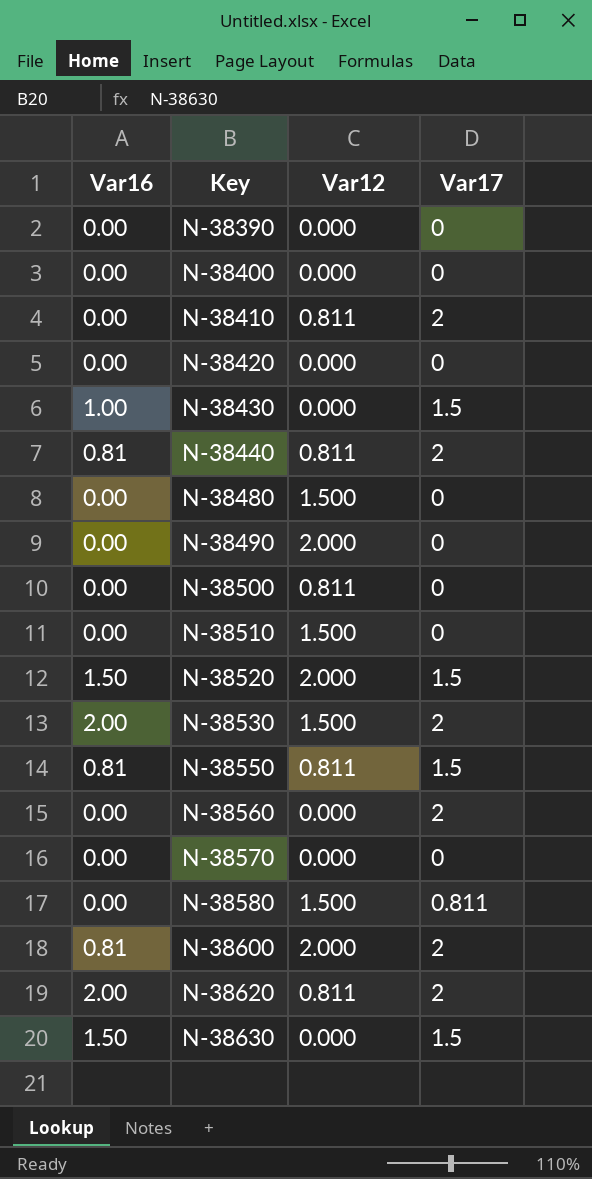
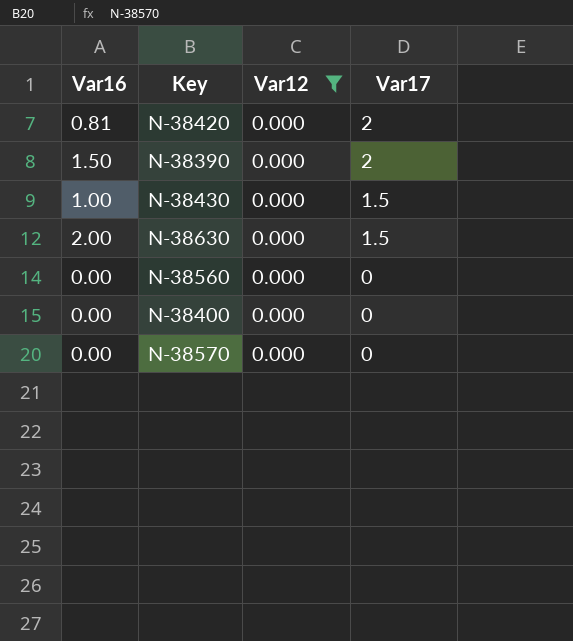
filter: none -> Var12 = 0.000
row order: Key ascending -> Var17 descending
N-38420 | Var16: 0.00 -> 0.81
N-38420 | Var17: 0 -> 2
N-38390 | Var16: 0.00 -> 1.50
N-38390 | Var17: 0 -> 2
N-38630 | Var16: 1.50 -> 2.00
N-38560 | Var17: 2 -> 0

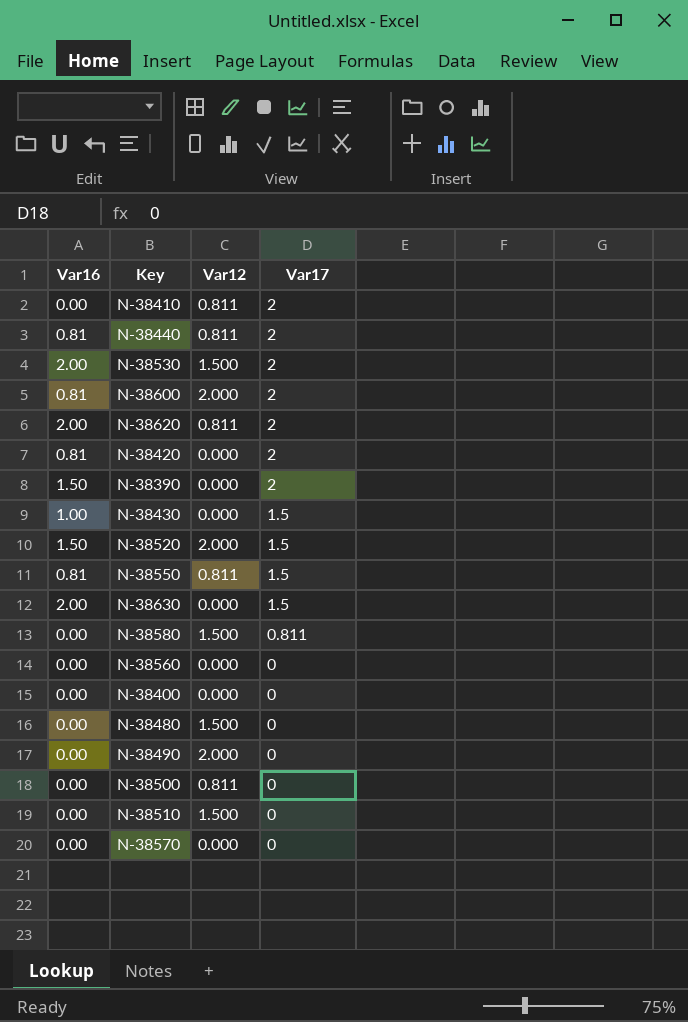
filter: Var12 = 0.000 -> none

